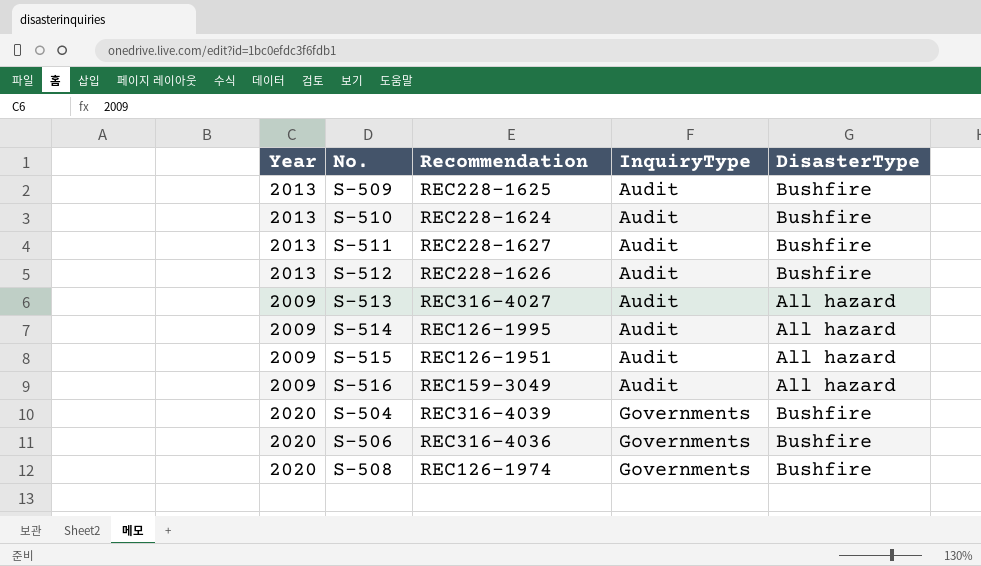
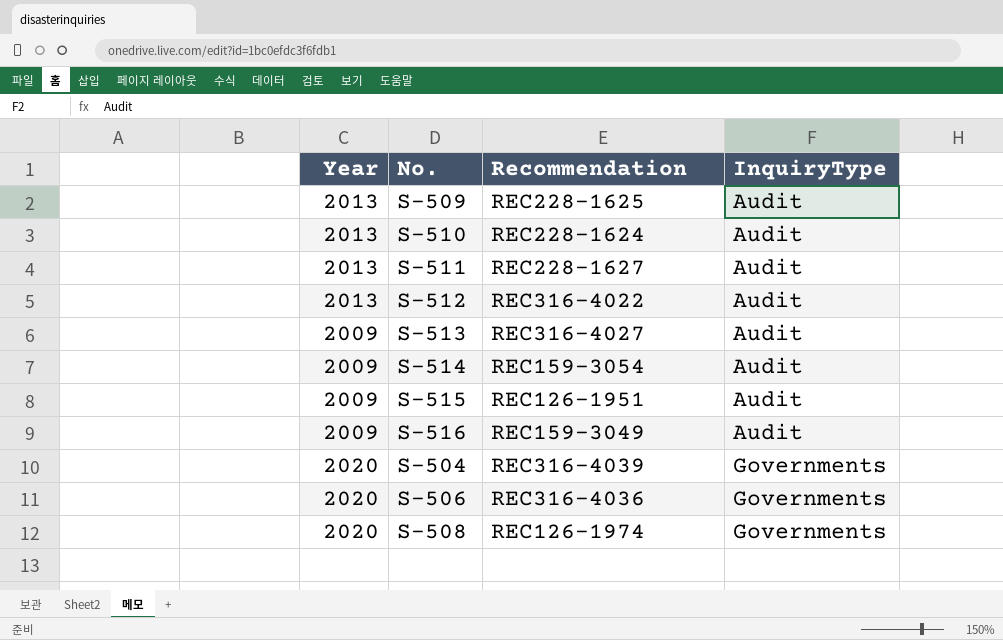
column DisasterType | position: 5 -> none
S-512 | Recommendation: REC228-1626 -> REC316-4022
S-514 | Recommendation: REC126-1995 -> REC159-3054

